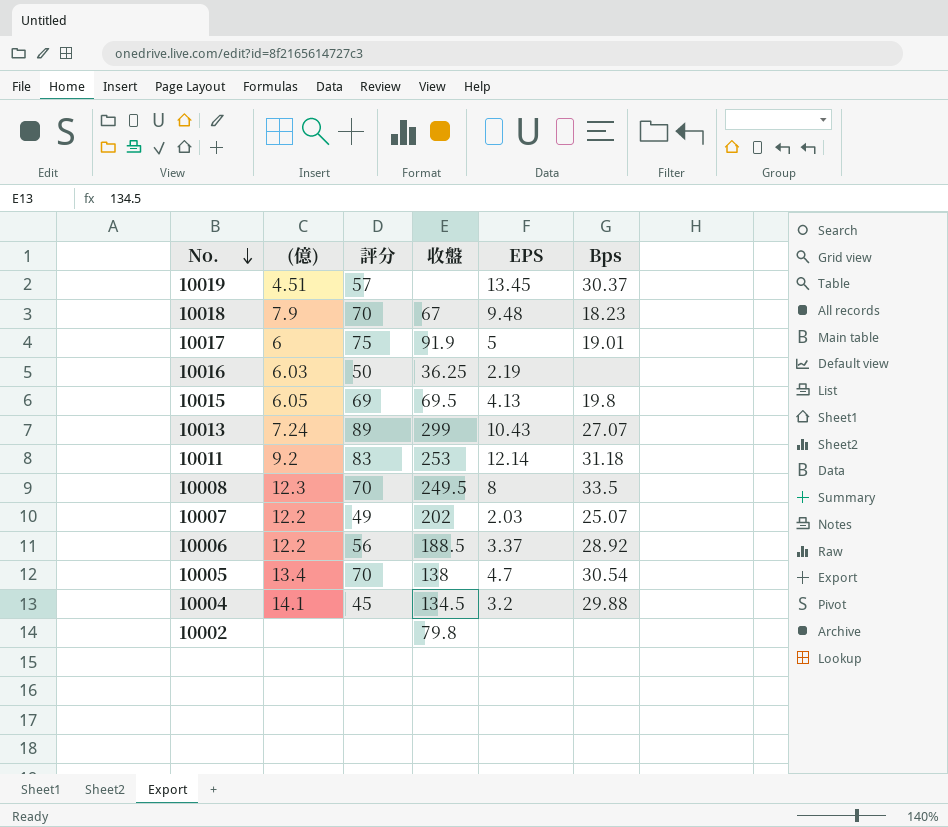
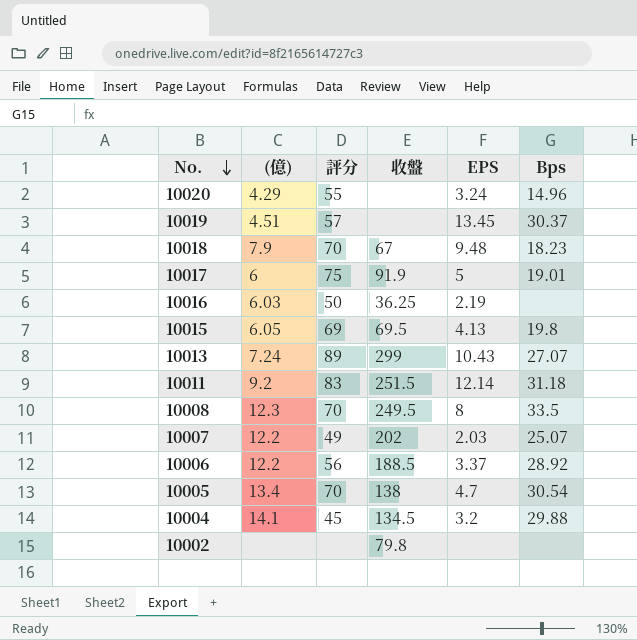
row 10020: none -> 4.29 | 55 | none | 3.24 | 14.96
10011 | 收盤: 253 -> 251.5

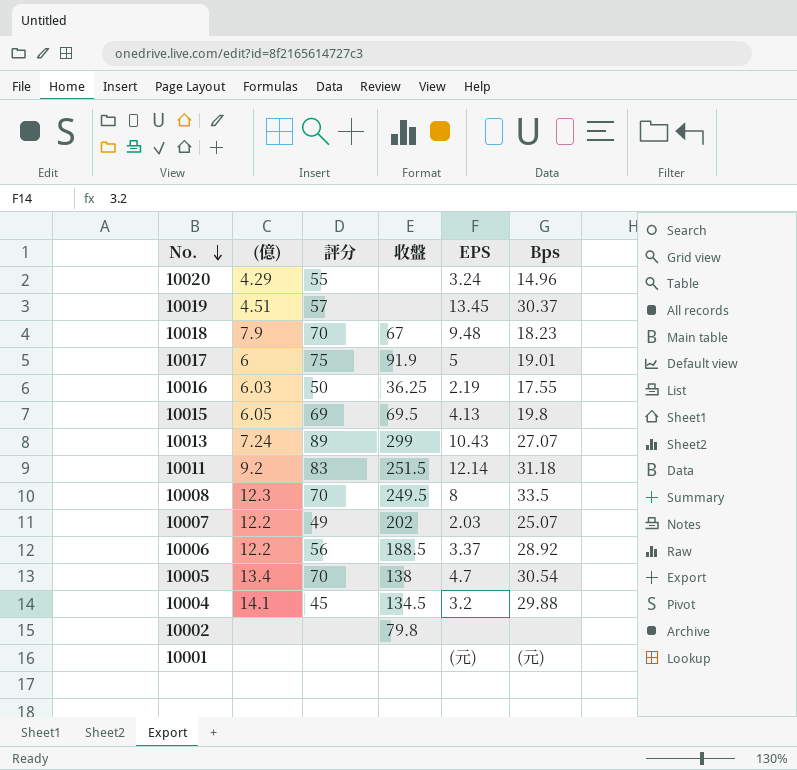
10016 | Bps: none -> 17.55
row 10001: none -> none | none | none | (元) | (元)

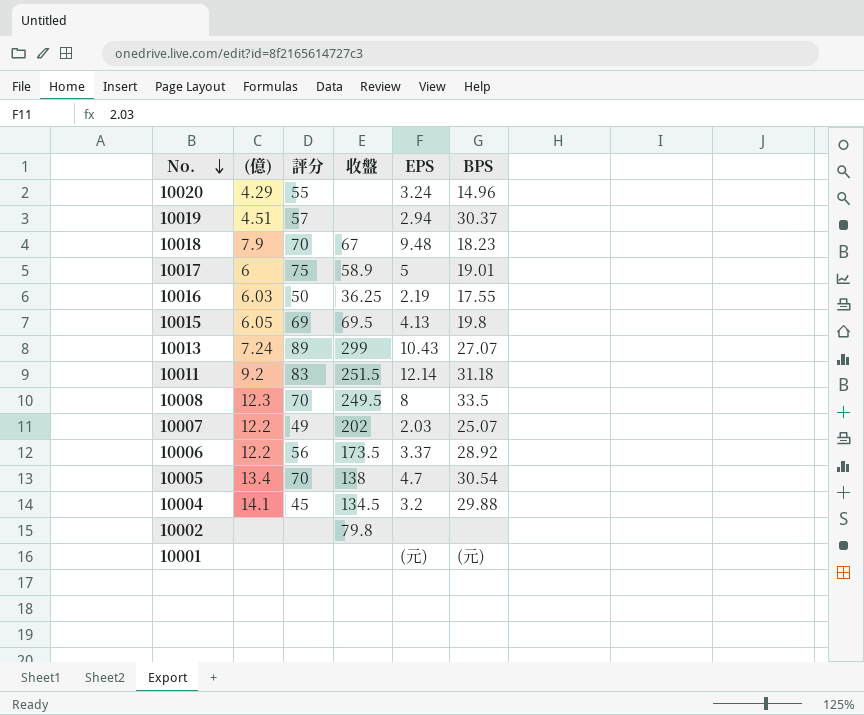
column name: Bps -> BPS
10019 | EPS: 13.45 -> 2.94
10017 | 收盤: 91.9 -> 58.9
10006 | 收盤: 188.5 -> 173.5

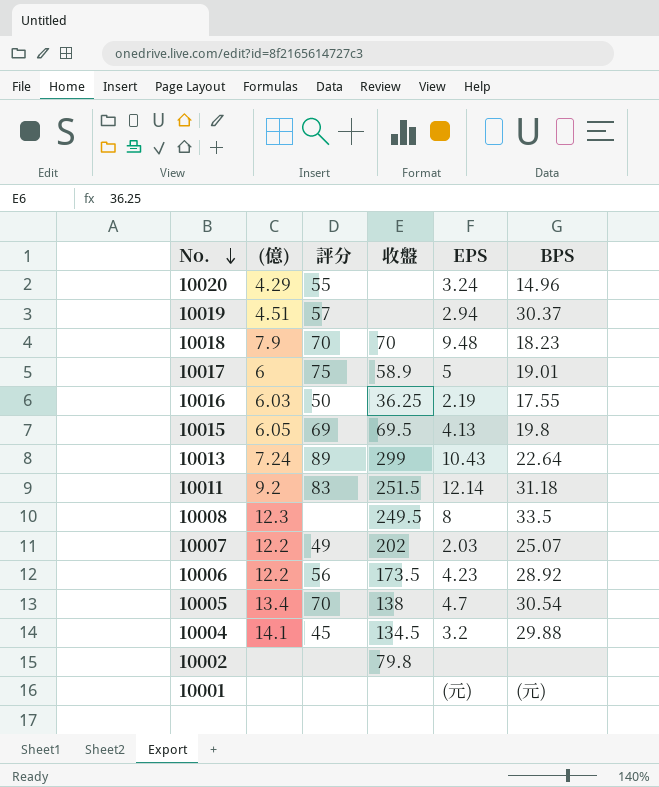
10018 | 收盤: 67 -> 70
10013 | BPS: 27.07 -> 22.64
10008 | 評分: 70 -> none
10006 | EPS: 3.37 -> 4.23

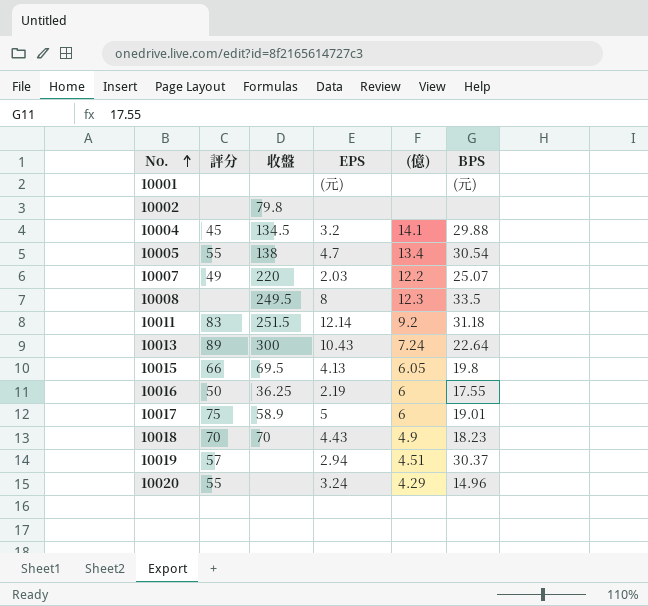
row order: No. descending -> No. ascending
column (億) | position: 2 -> 5
row 10006: 12.2 | 56 | 173.5 | 4.23 | 28.92 -> none
10005 | 評分: 70 -> 55
10007 | 收盤: 202 -> 220
10013 | 收盤: 299 -> 300
10015 | 評分: 69 -> 66
10016 | (億): 6.03 -> 6
10018 | EPS: 9.48 -> 4.43
10018 | (億): 7.9 -> 4.9

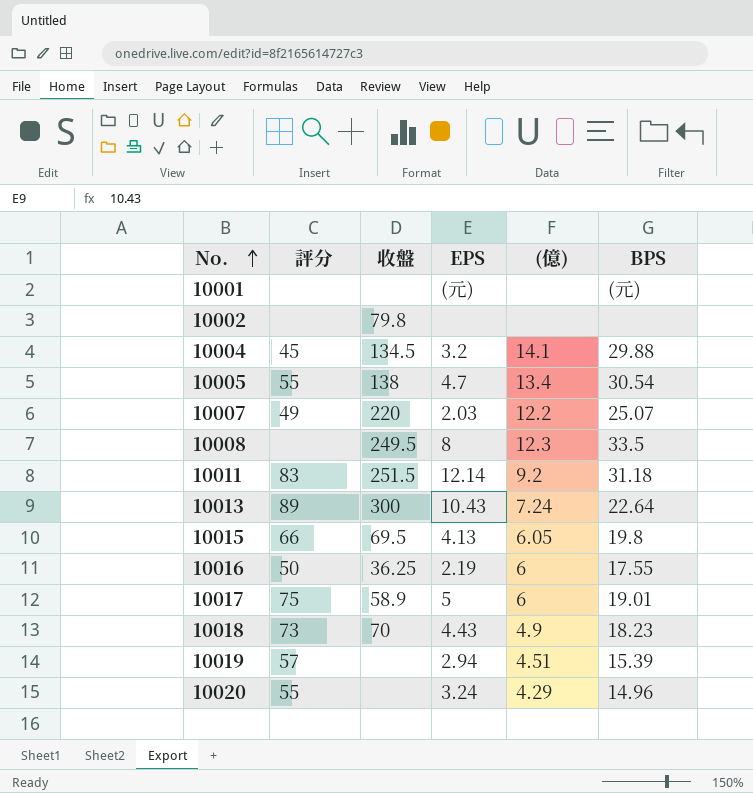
10018 | 評分: 70 -> 73
10019 | BPS: 30.37 -> 15.39

